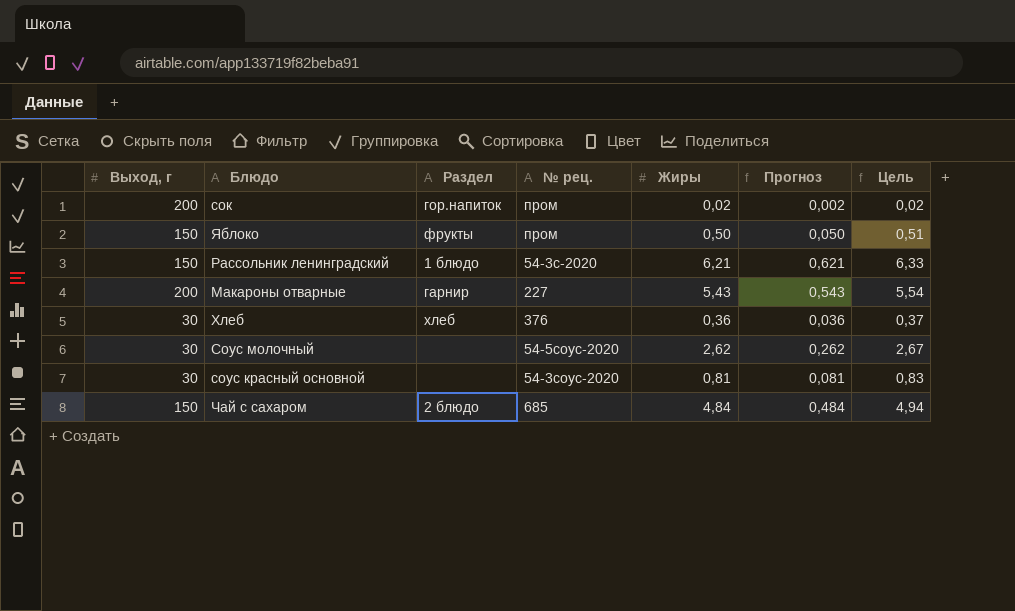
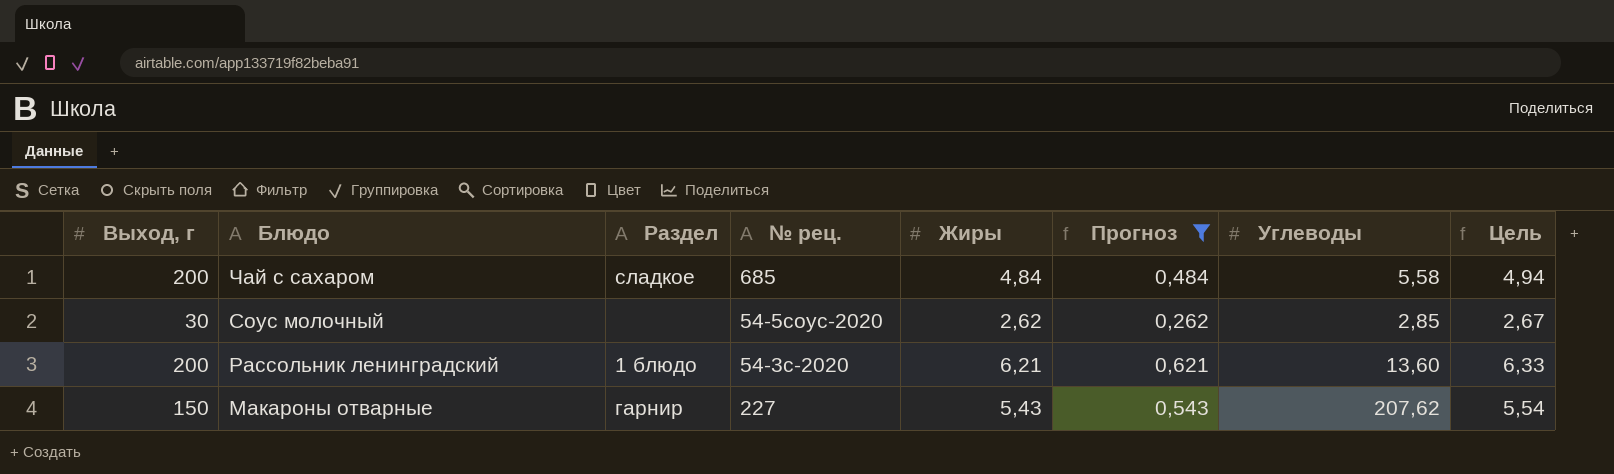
filter: none -> Прогноз >= 0,262
row order: none -> Блюдо descending
column Углеводы | position: none -> 7
Чай с сахаром | Выход, г: 150 -> 200
Чай с сахаром | Раздел: 2 блюдо -> сладкое
Рассольник ленинградский | Выход, г: 150 -> 200
Макароны отварные | Выход, г: 200 -> 150

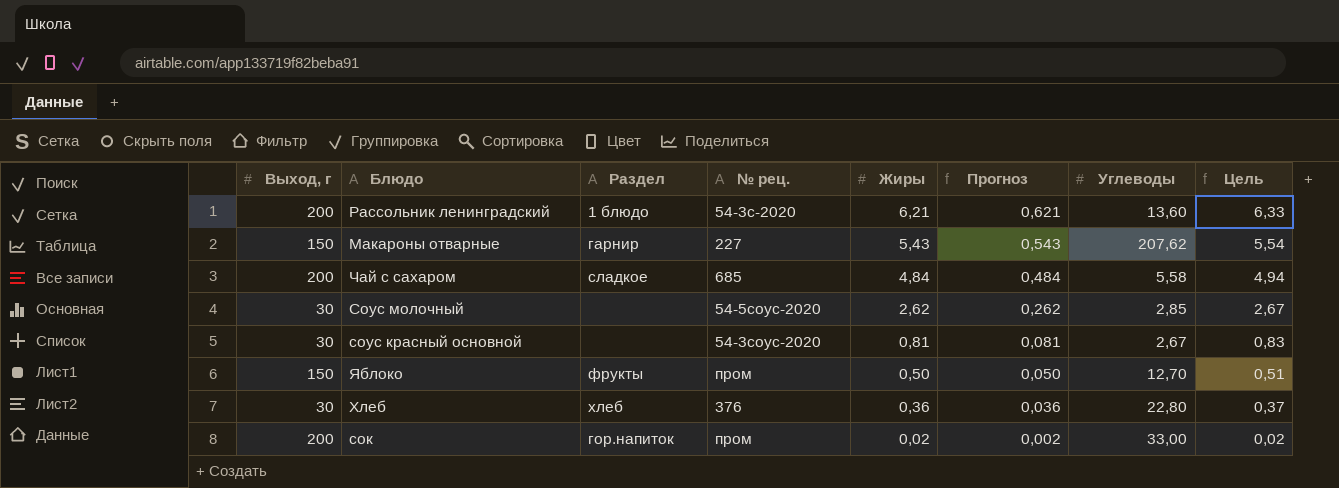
filter: Прогноз >= 0,262 -> none
row order: Блюдо descending -> Жиры descending

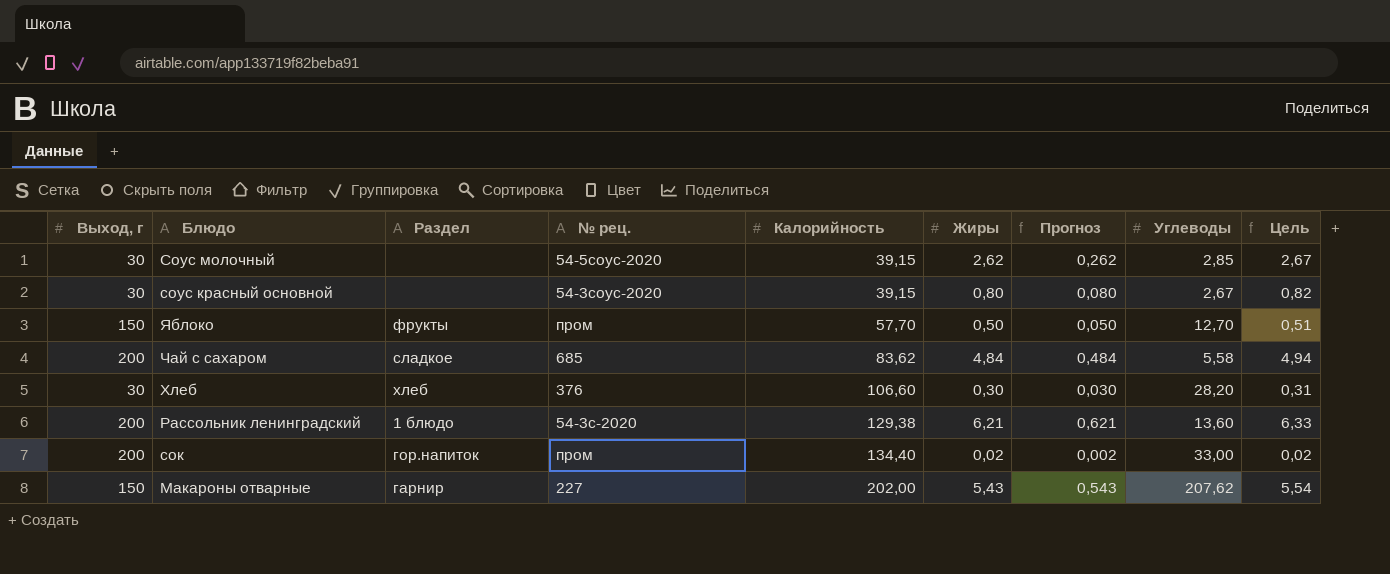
row order: Жиры descending -> Калорийность ascending
column Калорийность | position: none -> 5
соус красный основной | Жиры: 0,81 -> 0,80
соус красный основной | Прогноз: 0,081 -> 0,080
соус красный основной | Цель: 0,83 -> 0,82
Хлеб | Жиры: 0,36 -> 0,30
Хлеб | Прогноз: 0,036 -> 0,030
Хлеб | Углеводы: 22,80 -> 28,20
Хлеб | Цель: 0,37 -> 0,31

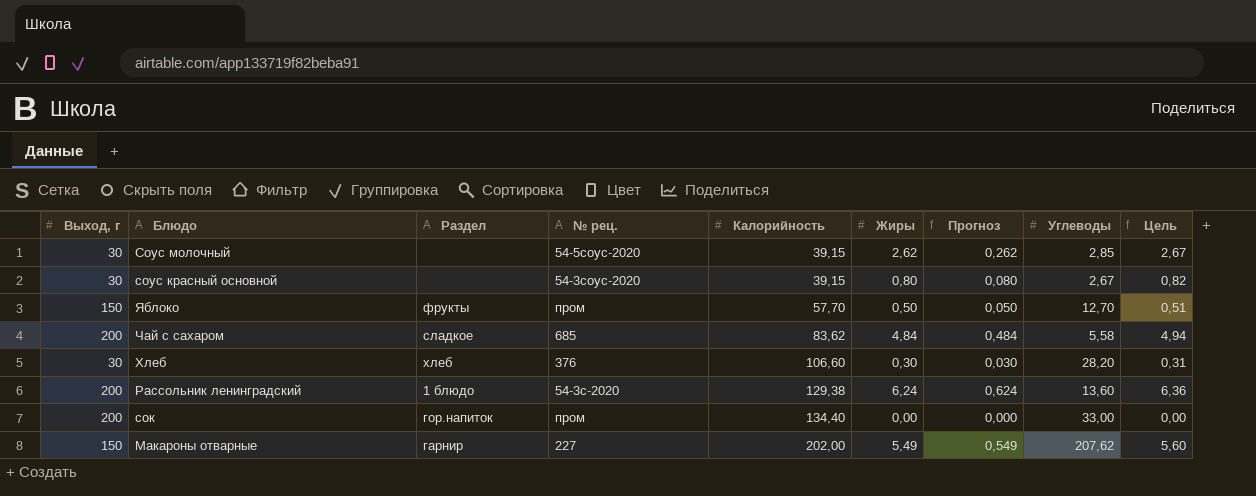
Рассольник ленинградский | Жиры: 6,21 -> 6,24
Рассольник ленинградский | Прогноз: 0,621 -> 0,624
Рассольник ленинградский | Цель: 6,33 -> 6,36
сок | Жиры: 0,02 -> 0,00
сок | Прогноз: 0,002 -> 0,000
сок | Цель: 0,02 -> 0,00
Макароны отварные | Жиры: 5,43 -> 5,49
Макароны отварные | Прогноз: 0,543 -> 0,549
Макароны отварные | Цель: 5,54 -> 5,60

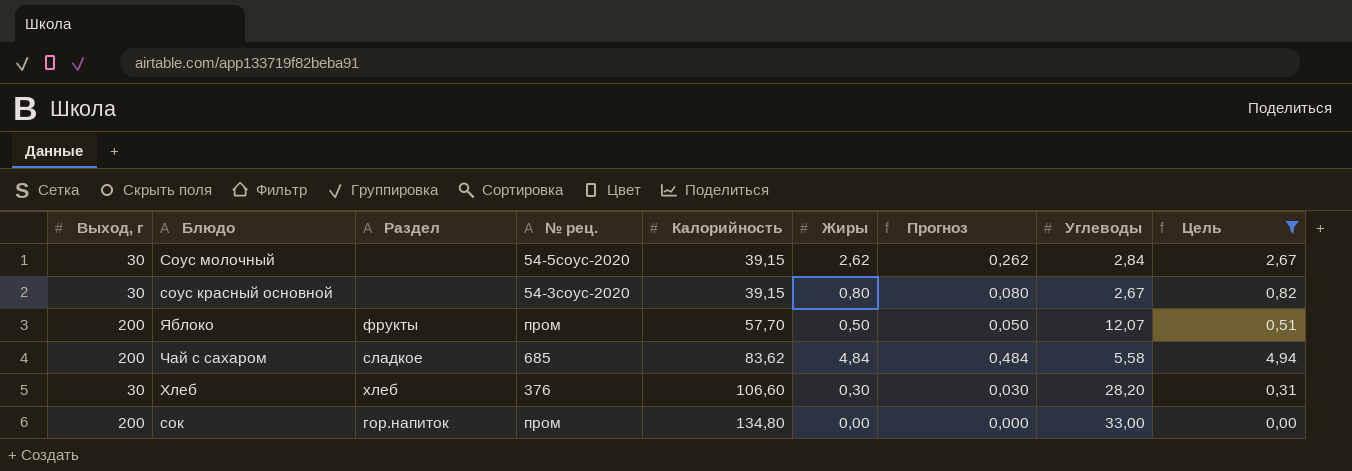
filter: none -> Цель <= 4,94
Соус молочный | Углеводы: 2,85 -> 2,84
Яблоко | Выход, г: 150 -> 200
Яблоко | Углеводы: 12,70 -> 12,07
сок | Калорийность: 134,40 -> 134,80

